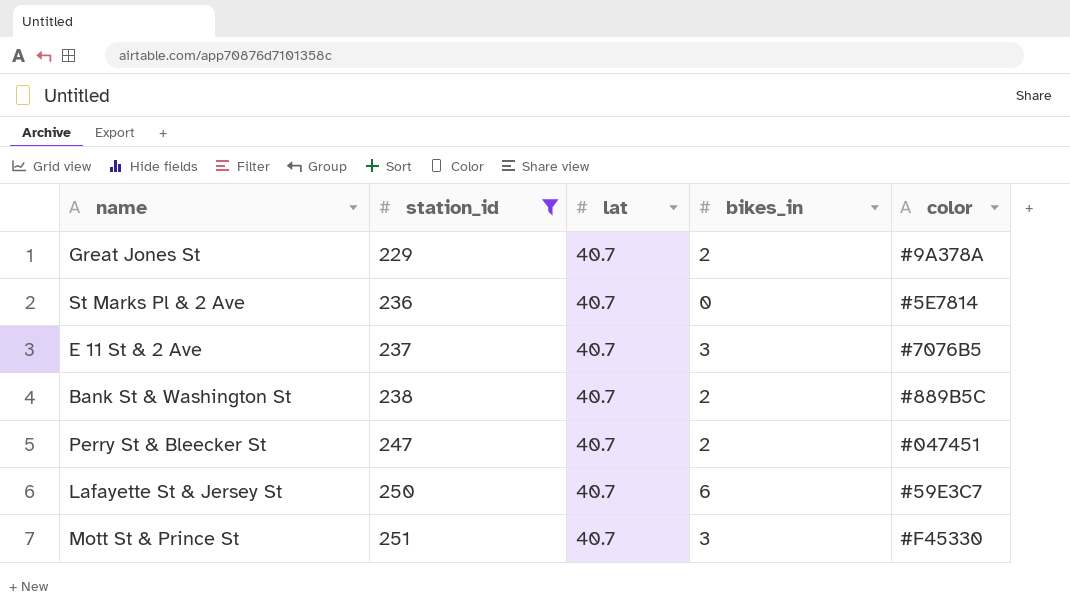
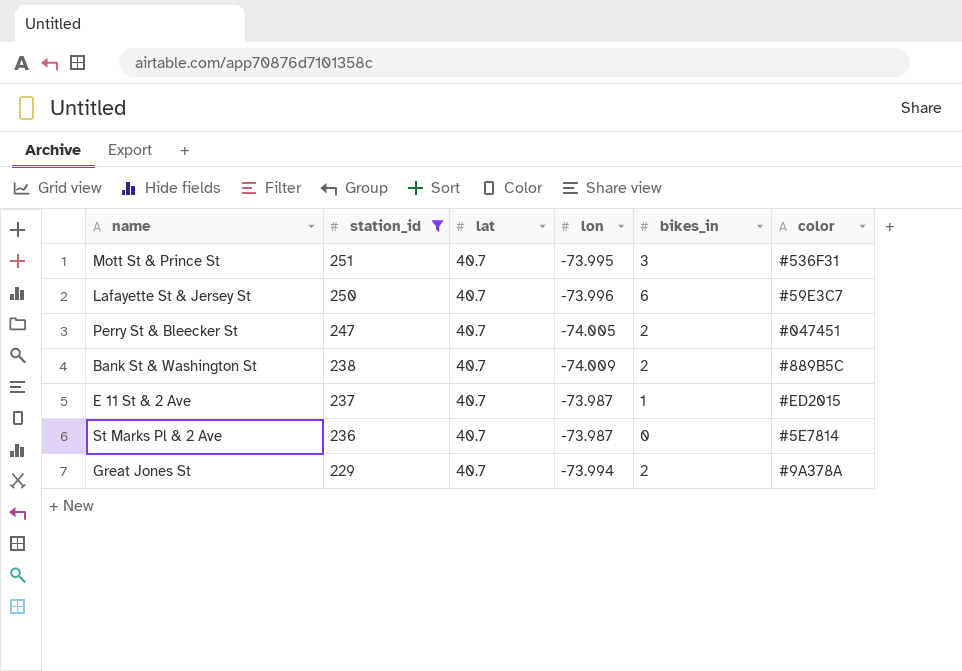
row order: station_id ascending -> station_id descending
column lon | position: none -> 4
Mott St & Prince St | color: #F45330 -> #536F31
E 11 St & 2 Ave | bikes_in: 3 -> 1
E 11 St & 2 Ave | color: #7076B5 -> #ED2015

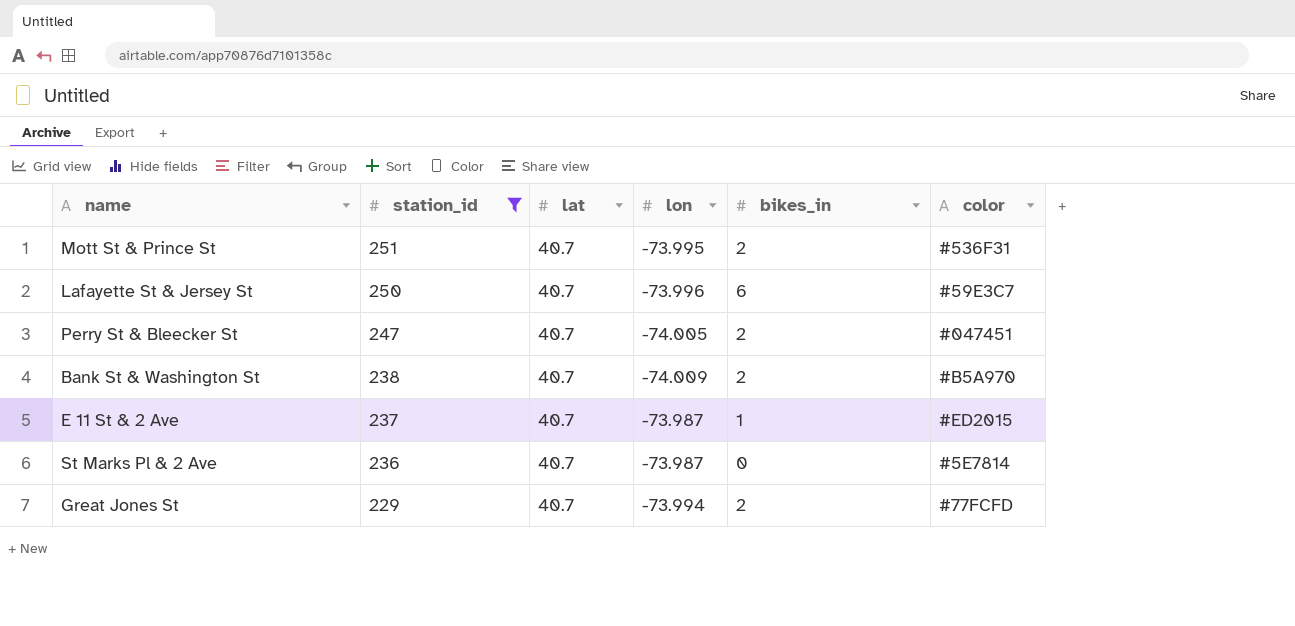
Mott St & Prince St | bikes_in: 3 -> 2
Bank St & Washington St | color: #889B5C -> #B5A970
Great Jones St | color: #9A378A -> #77FCFD

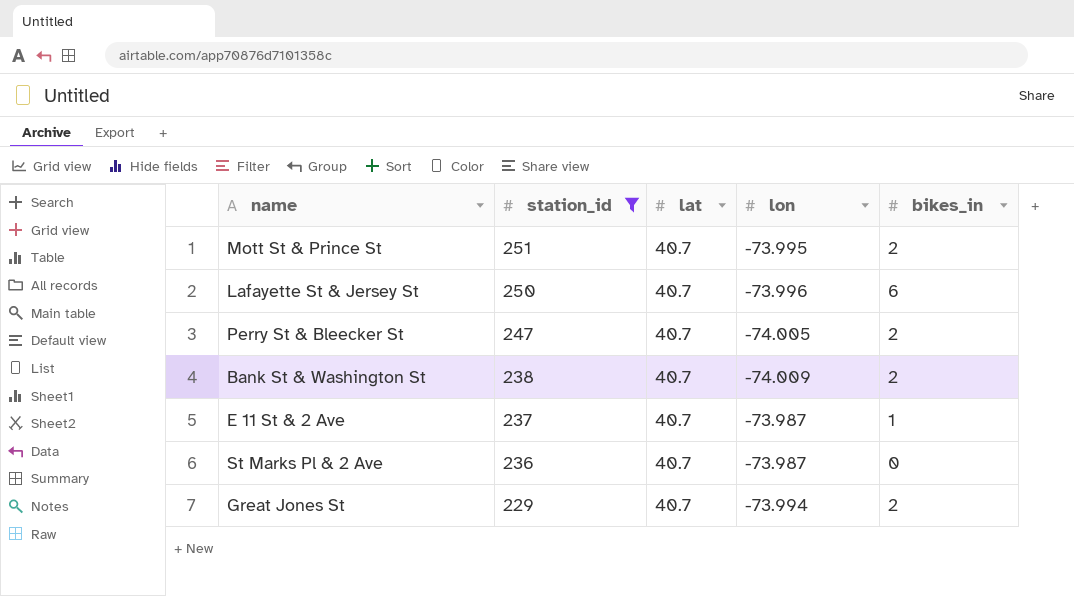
column color | position: 6 -> none

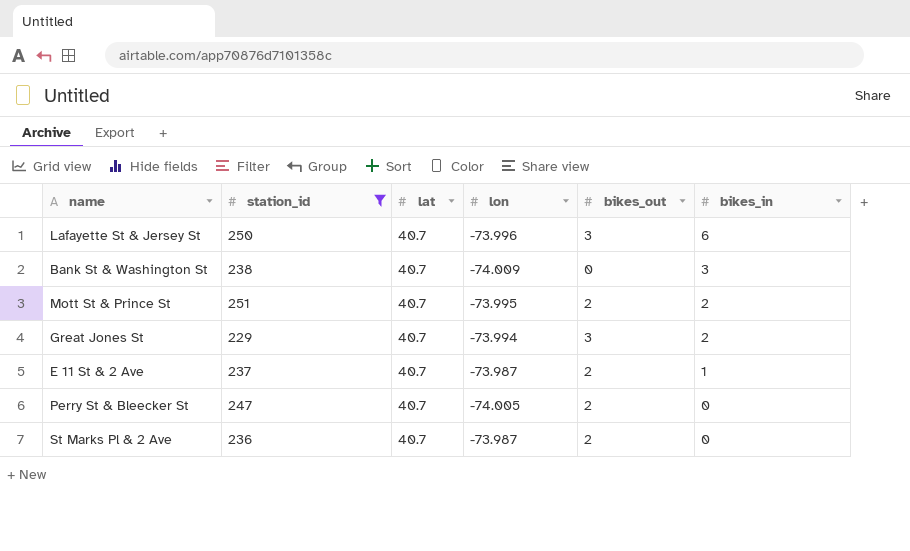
row order: station_id descending -> bikes_in descending
column bikes_out | position: none -> 5
Bank St & Washington St | bikes_in: 2 -> 3
Perry St & Bleecker St | bikes_in: 2 -> 0

